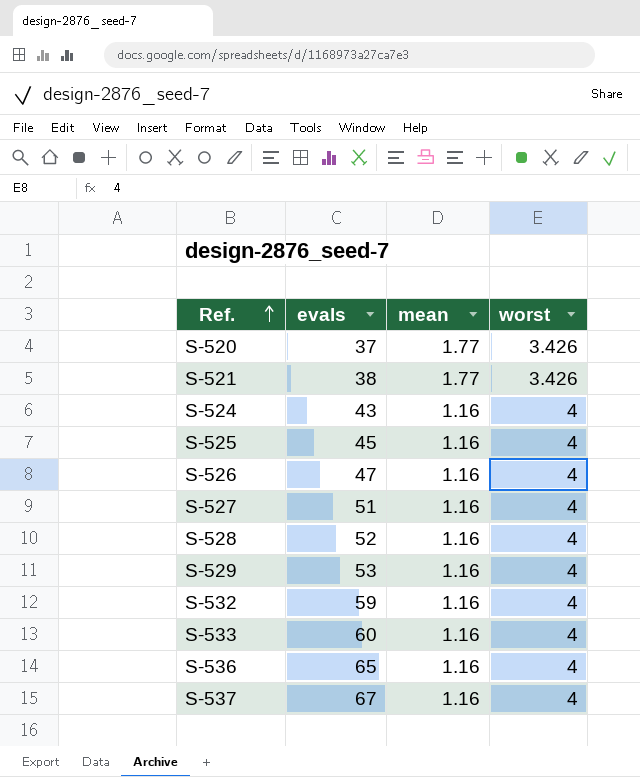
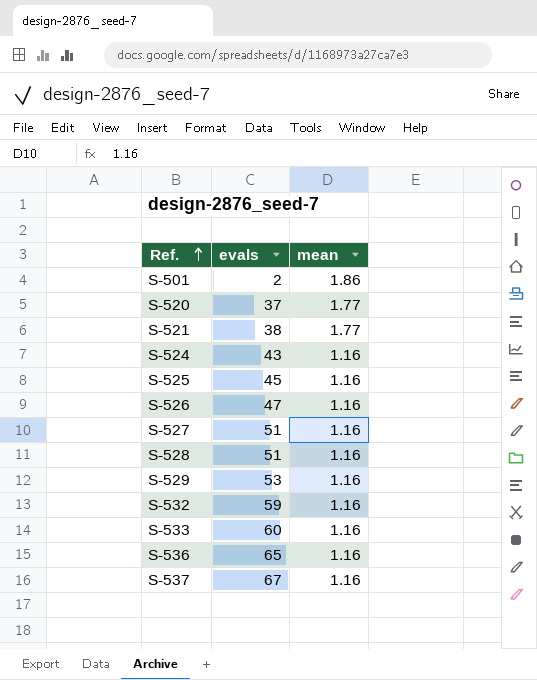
column worst | position: 4 -> none
row S-501: none -> 2 | 1.86
S-528 | evals: 52 -> 51

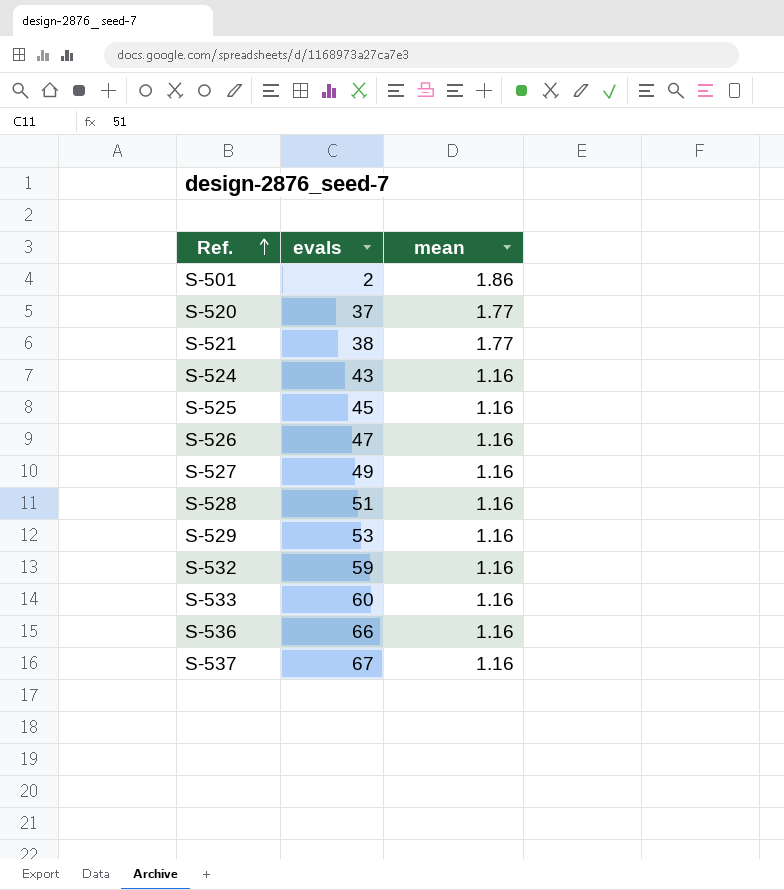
S-527 | evals: 51 -> 49
S-536 | evals: 65 -> 66

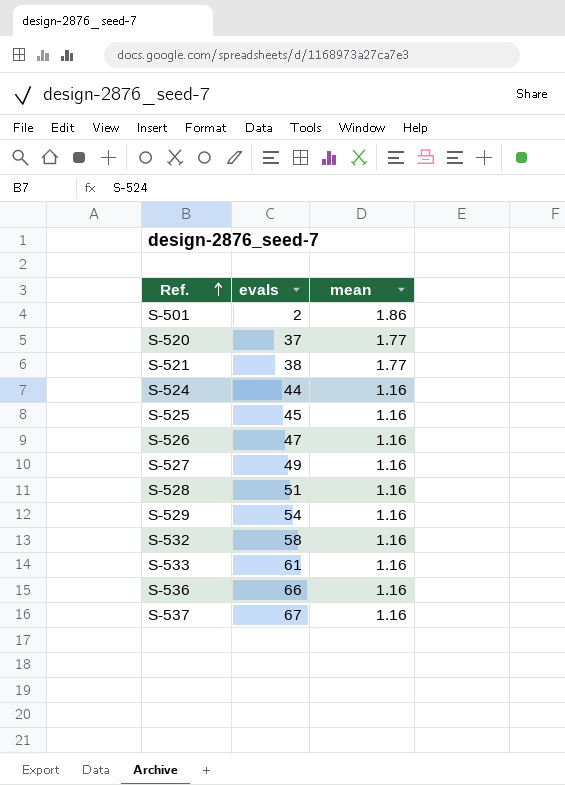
S-524 | evals: 43 -> 44
S-529 | evals: 53 -> 54
S-532 | evals: 59 -> 58
S-533 | evals: 60 -> 61

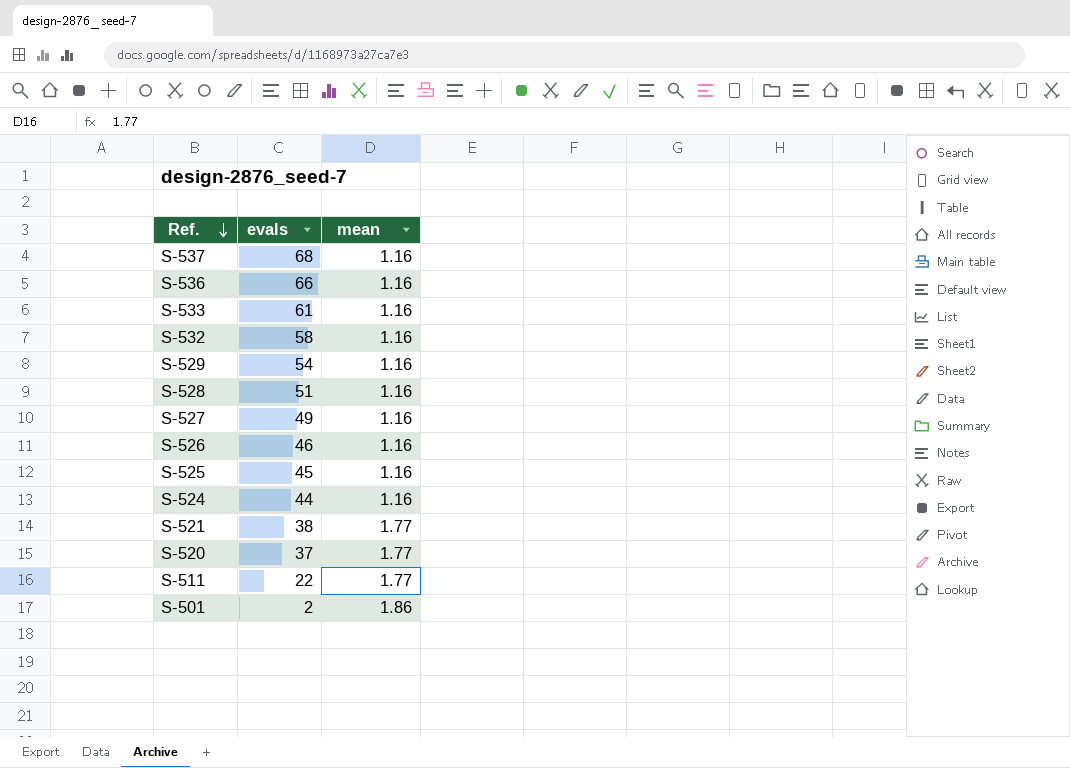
row order: Ref. ascending -> Ref. descending
S-537 | evals: 67 -> 68
S-526 | evals: 47 -> 46
row S-511: none -> 22 | 1.77

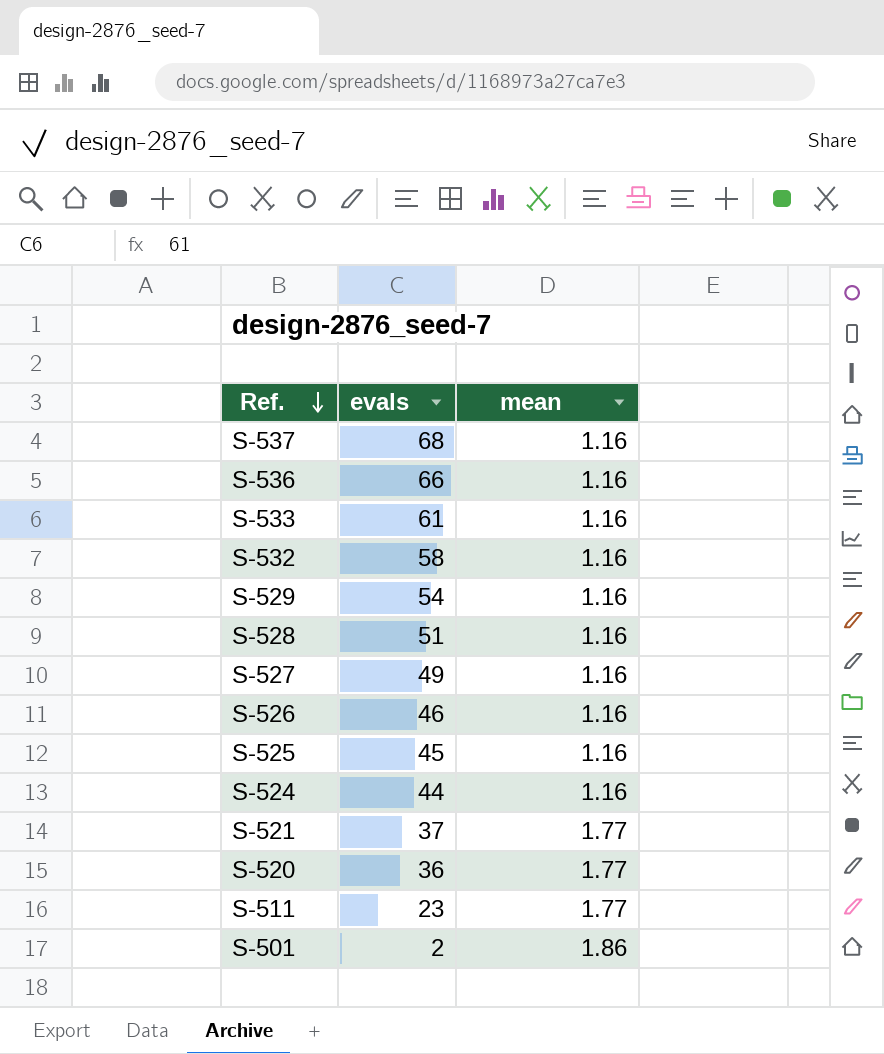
S-521 | evals: 38 -> 37
S-520 | evals: 37 -> 36
S-511 | evals: 22 -> 23

